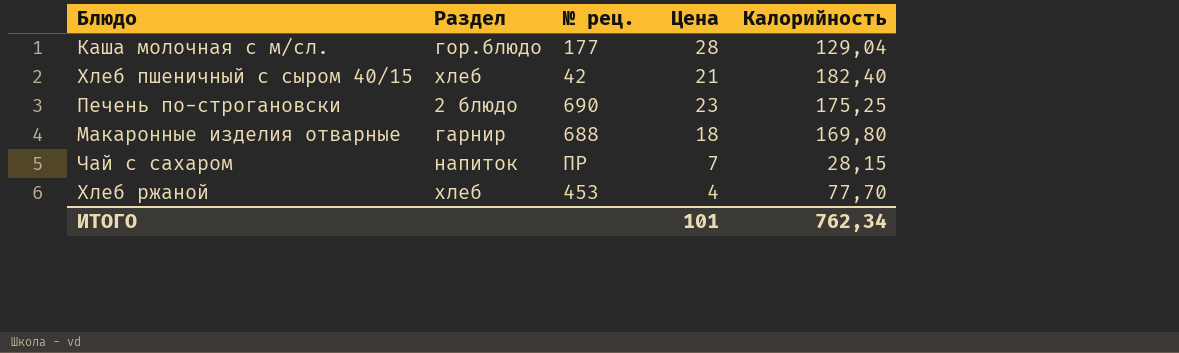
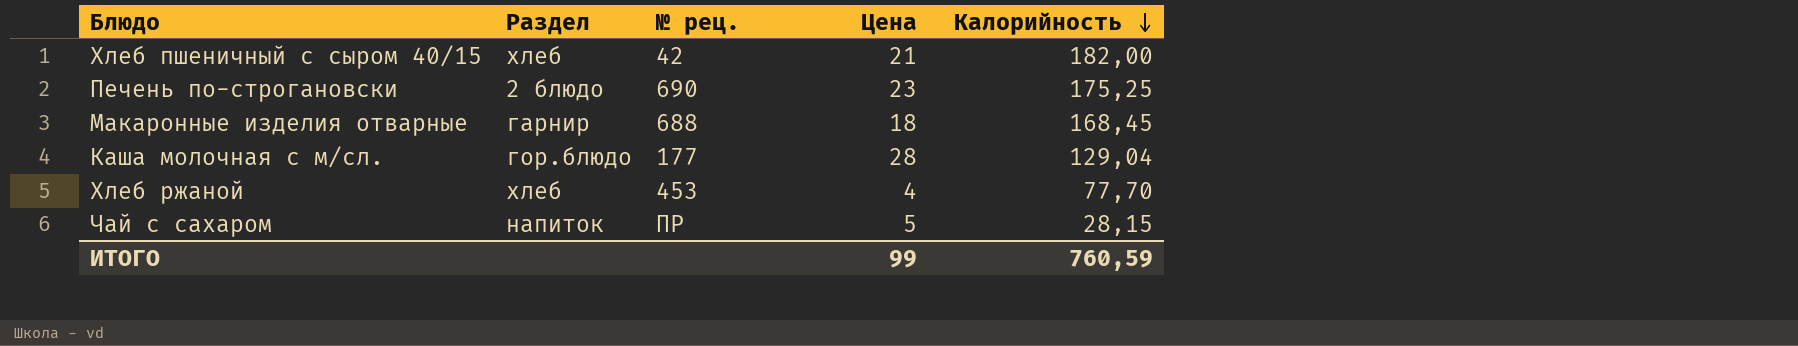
row order: none -> Калорийность descending
Хлеб пшеничный с сыром 40/15 | Калорийность: 182,40 -> 182,00
Макаронные изделия отварные | Калорийность: 169,80 -> 168,45
Чай с сахаром | Цена: 7 -> 5
ИТОГО | Цена: 101 -> 99
ИТОГО | Калорийность: 762,34 -> 760,59

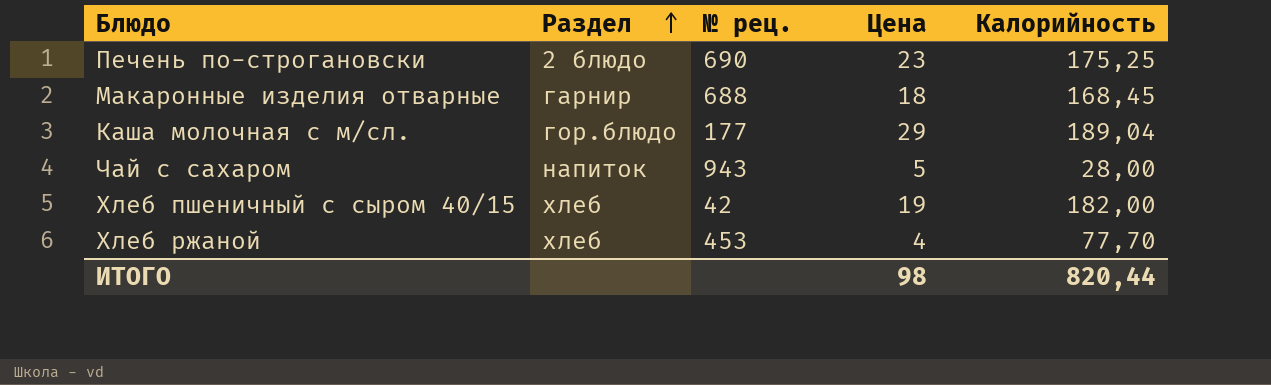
row order: Калорийность descending -> Раздел ascending
Каша молочная с м/сл. | Цена: 28 -> 29
Каша молочная с м/сл. | Калорийность: 129,04 -> 189,04
Чай с сахаром | № рец.: ПР -> 943
Чай с сахаром | Калорийность: 28,15 -> 28,00
Хлеб пшеничный с сыром 40/15 | Цена: 21 -> 19
ИТОГО | Цена: 99 -> 98
ИТОГО | Калорийность: 760,59 -> 820,44

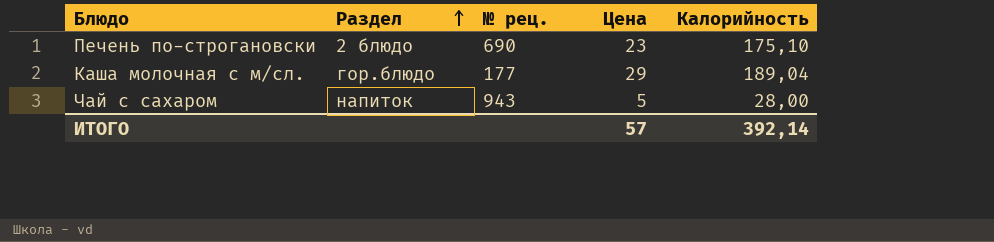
row Макаронные изделия отварные: гарнир | 688 | 18 | 168,45 -> none
row Хлеб пшеничный с сыром 40/15: хлеб | 42 | 19 | 182,00 -> none
row Хлеб ржаной: хлеб | 453 | 4 | 77,70 -> none
Печень по-строгановски | Калорийность: 175,25 -> 175,10
ИТОГО | Цена: 98 -> 57
ИТОГО | Калорийность: 820,44 -> 392,14

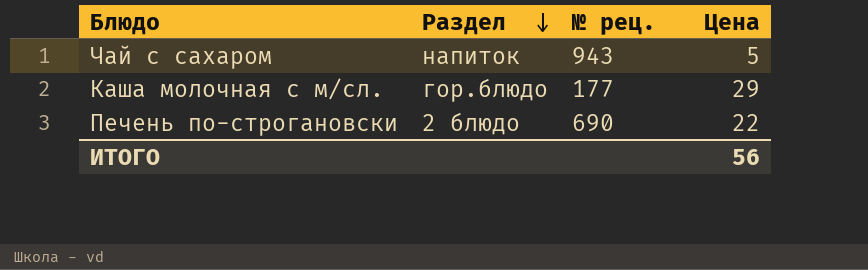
row order: Раздел ascending -> Раздел descending
column Калорийность | position: 5 -> none
Печень по-строгановски | Цена: 23 -> 22
ИТОГО | Цена: 57 -> 56

